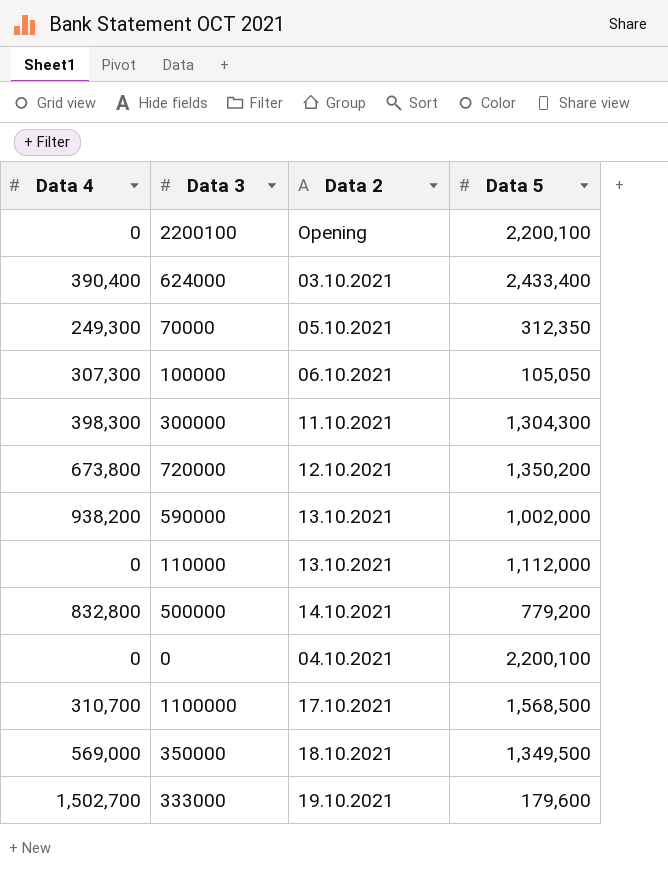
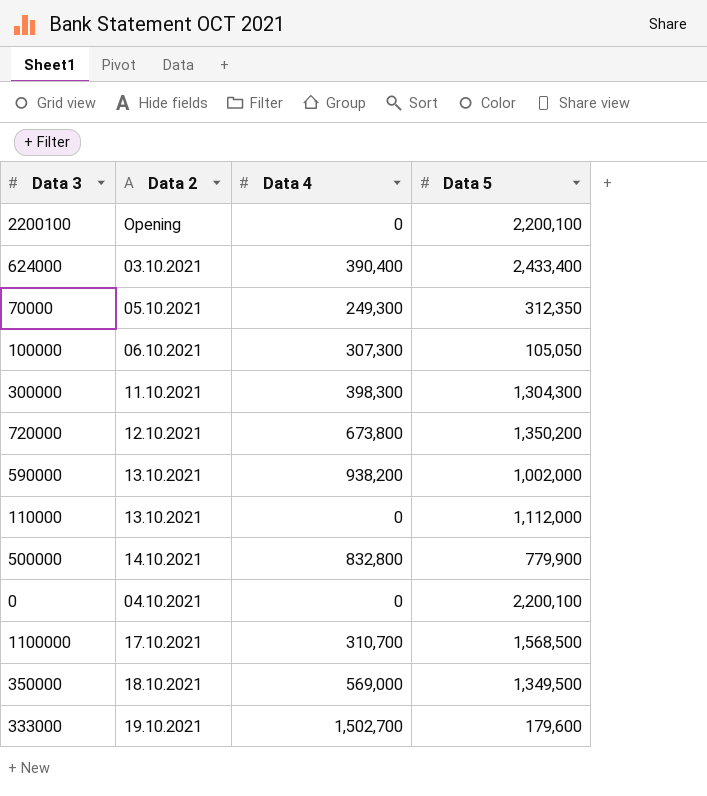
column Data 4 | position: 1 -> 3
500000 | Data 5: 779,200 -> 779,900

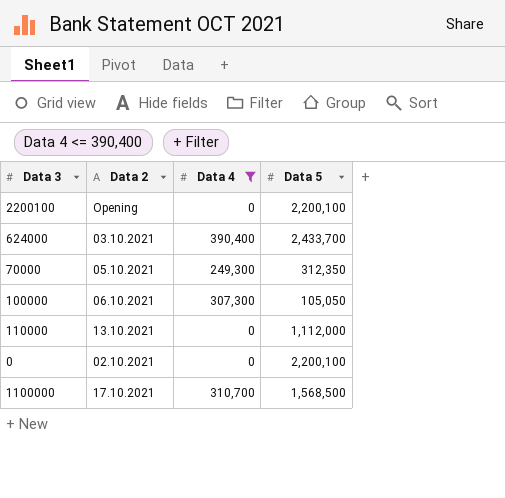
filter: none -> Data 4 <= 390,400
624000 | Data 5: 2,433,400 -> 2,433,700
0 | Data 2: 04.10.2021 -> 02.10.2021

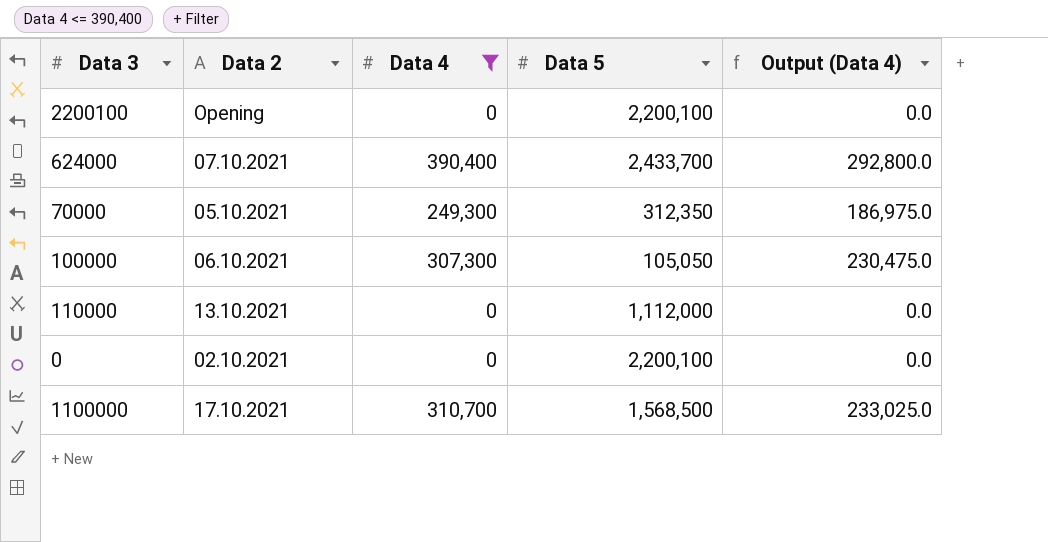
column Output (Data 4) | formula: none -> [Data 4] * 0.75
624000 | Data 2: 03.10.2021 -> 07.10.2021

